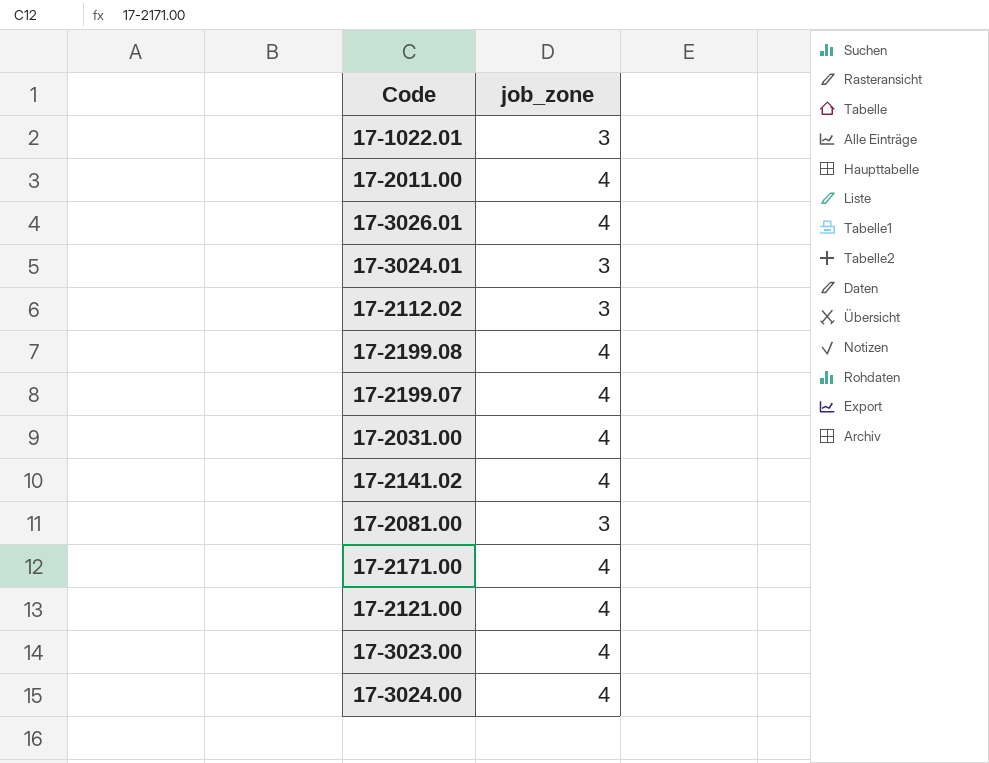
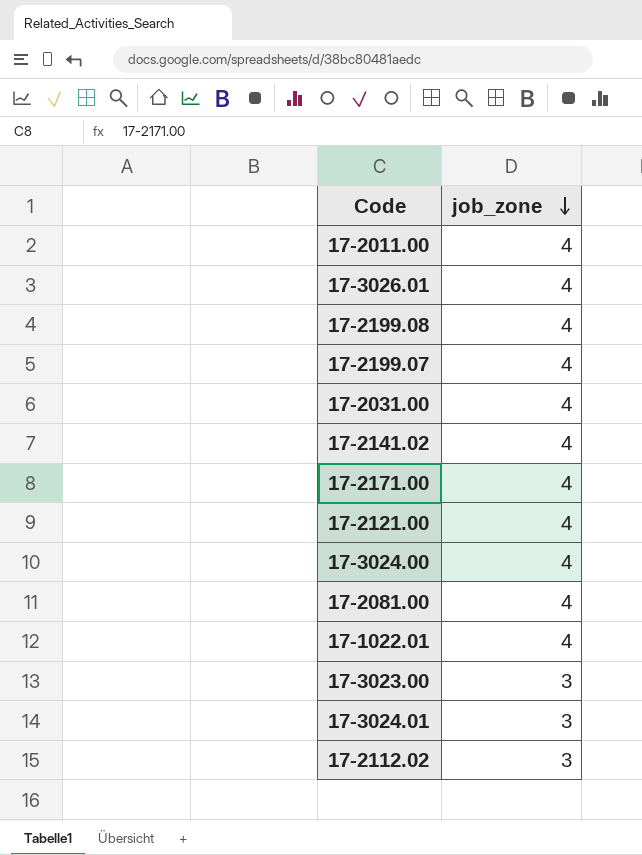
row order: none -> job_zone descending
17-2081.00 | job_zone: 3 -> 4
17-1022.01 | job_zone: 3 -> 4
17-3023.00 | job_zone: 4 -> 3

